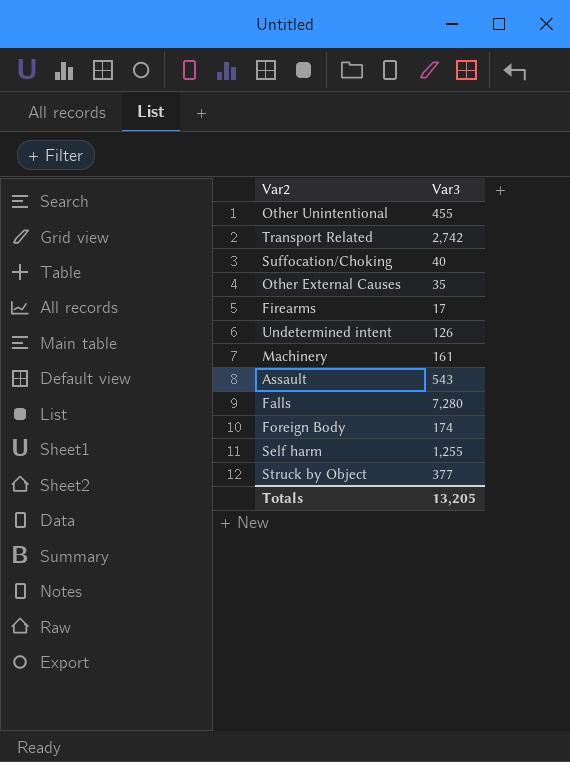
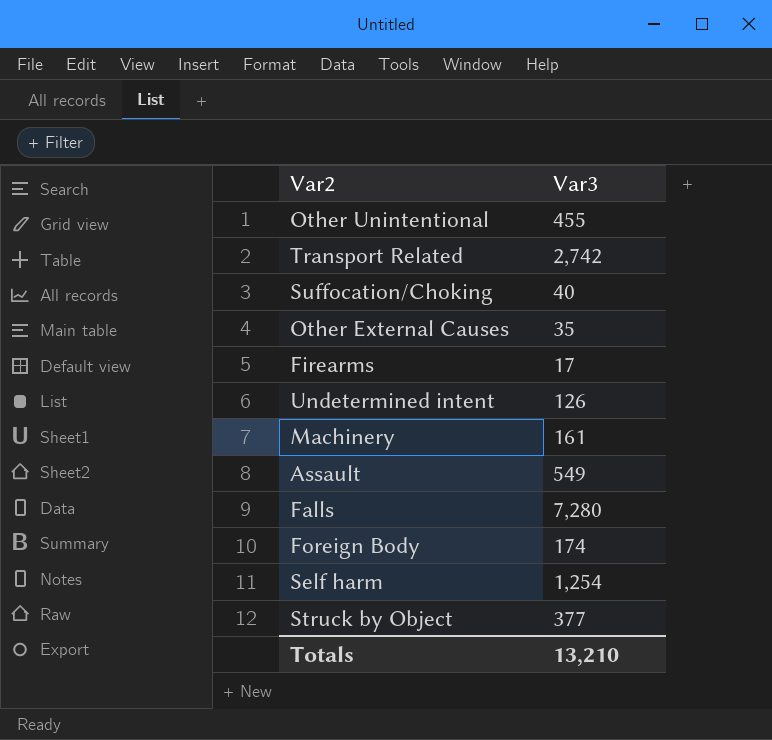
Assault | Var3: 543 -> 549
Self harm | Var3: 1,255 -> 1,254
Totals | Var3: 13,205 -> 13,210

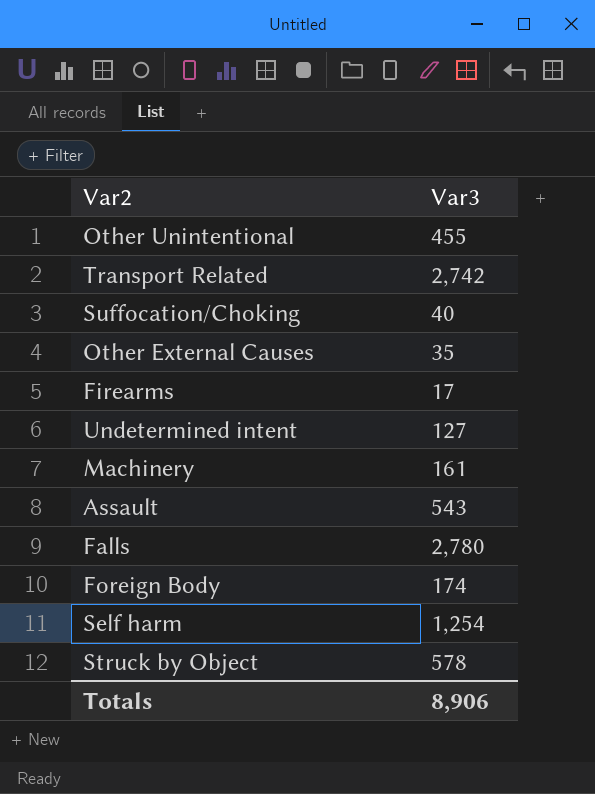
Undetermined intent | Var3: 126 -> 127
Assault | Var3: 549 -> 543
Falls | Var3: 7,280 -> 2,780
Struck by Object | Var3: 377 -> 578
Totals | Var3: 13,210 -> 8,906

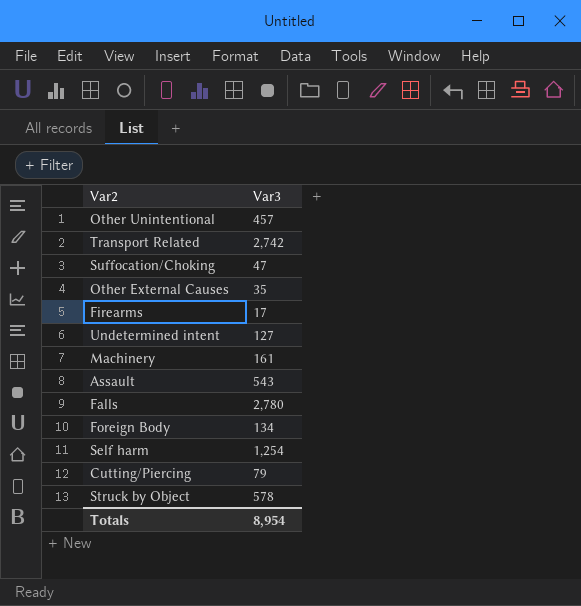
Other Unintentional | Var3: 455 -> 457
Suffocation/Choking | Var3: 40 -> 47
Foreign Body | Var3: 174 -> 134
row Cutting/Piercing: none -> 79
Totals | Var3: 8,906 -> 8,954

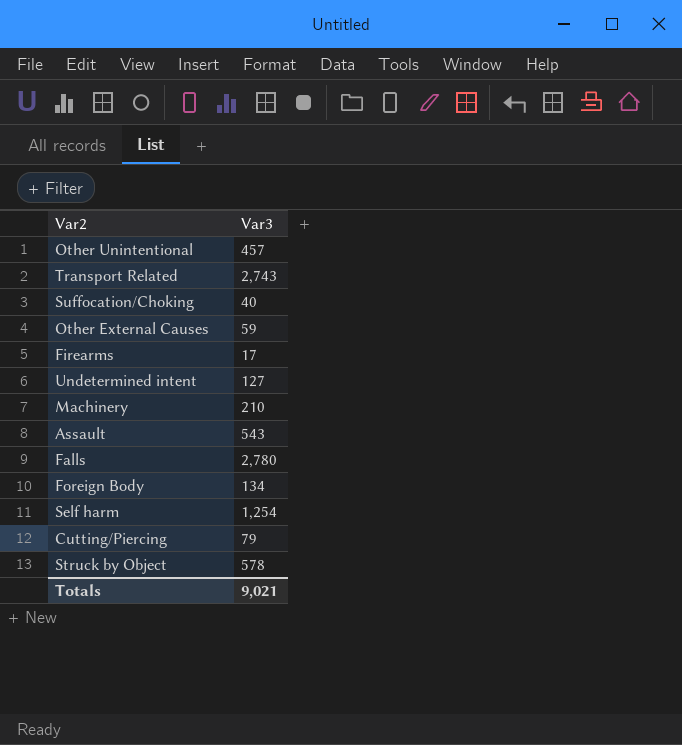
Transport Related | Var3: 2,742 -> 2,743
Suffocation/Choking | Var3: 47 -> 40
Other External Causes | Var3: 35 -> 59
Machinery | Var3: 161 -> 210
Totals | Var3: 8,954 -> 9,021

